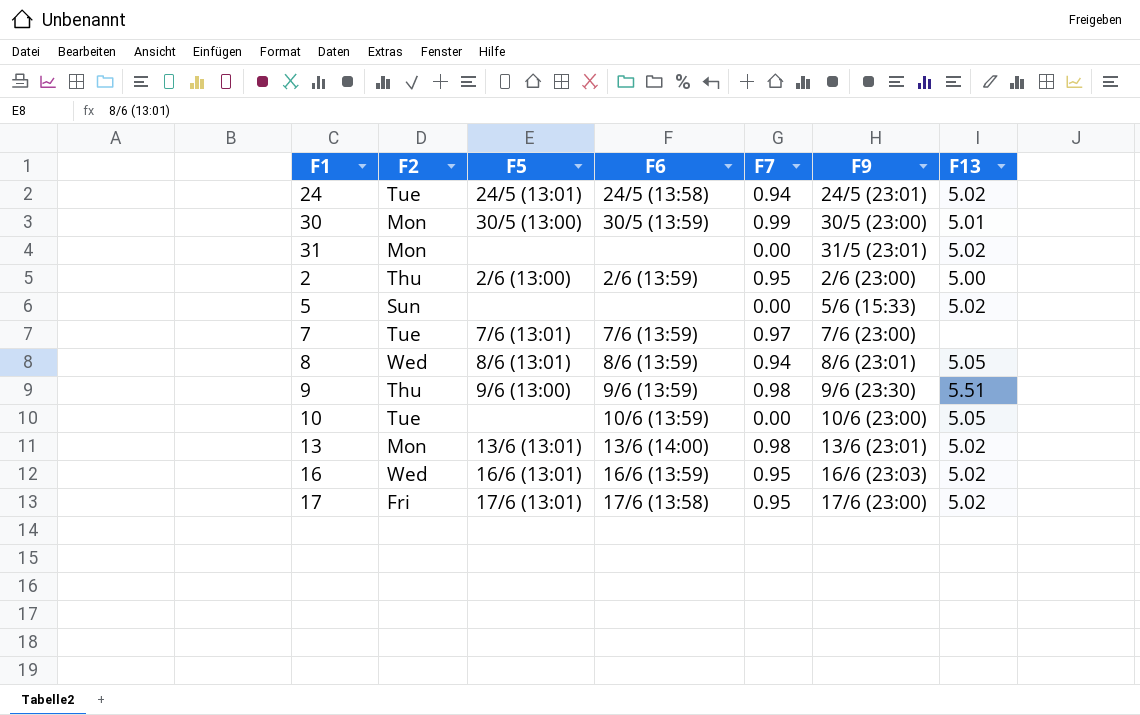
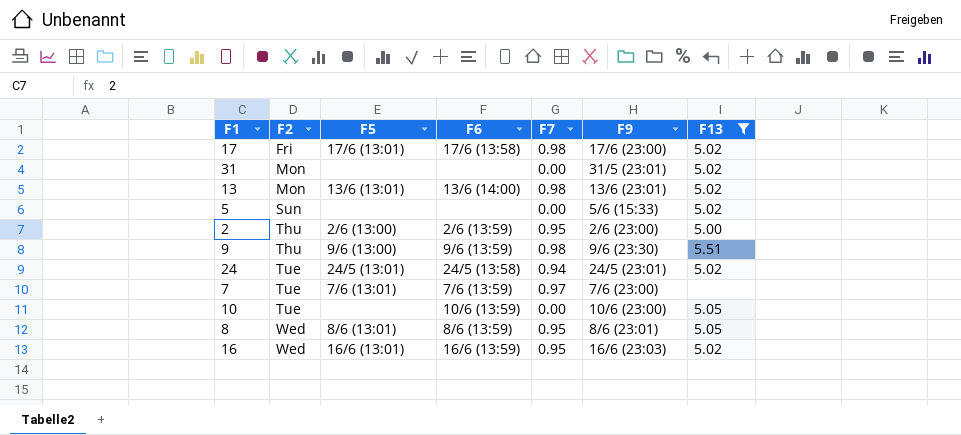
filter: none -> F13 != 5.01
row order: none -> F2 ascending
17 | F7: 0.95 -> 0.98
8 | F7: 0.94 -> 0.95

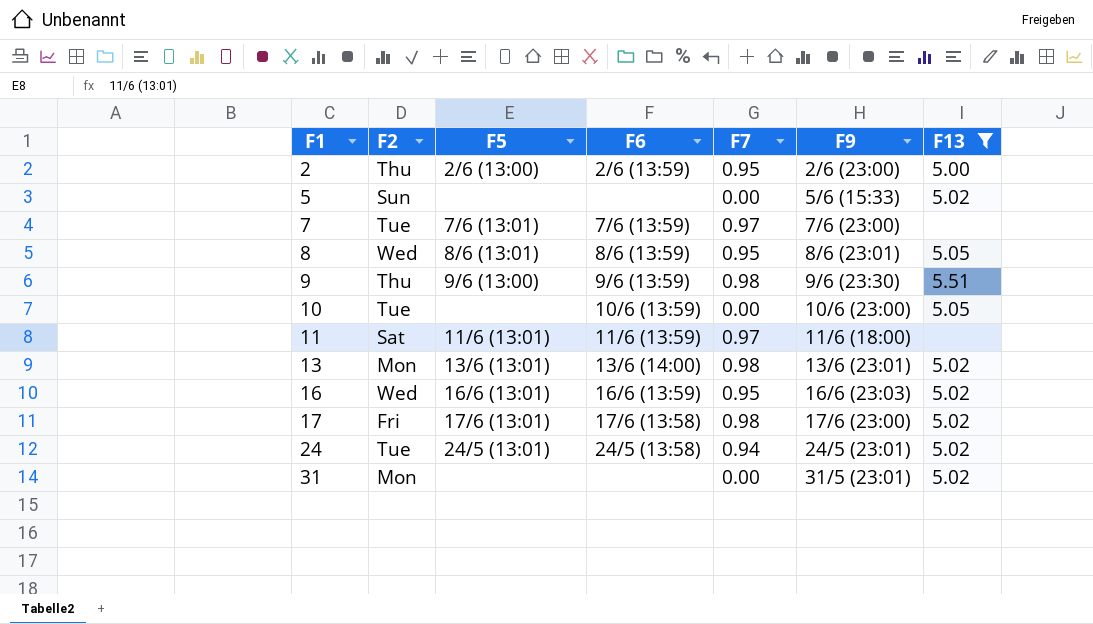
row order: F2 ascending -> F1 ascending
row 11: none -> Sat | 11/6 (13:01) | 11/6 (13:59) | 0.97 | 11/6 (18:00) | none

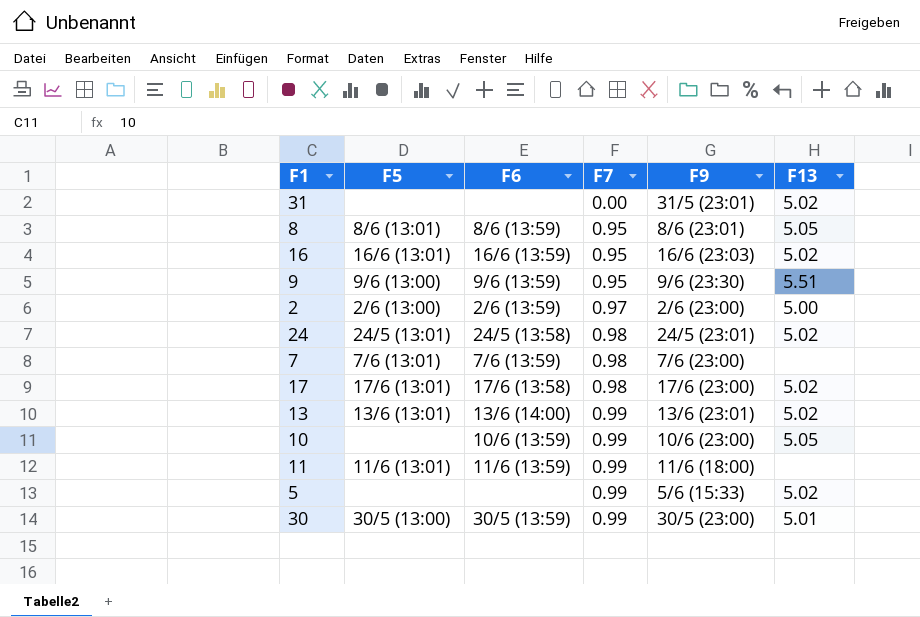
filter: F13 != 5.01 -> none
row order: F1 ascending -> F7 ascending
column F2 | position: 2 -> none
9 | F7: 0.98 -> 0.95
2 | F7: 0.95 -> 0.97
24 | F7: 0.94 -> 0.98
7 | F7: 0.97 -> 0.98
13 | F7: 0.98 -> 0.99
10 | F7: 0.00 -> 0.99
11 | F7: 0.97 -> 0.99
5 | F7: 0.00 -> 0.99

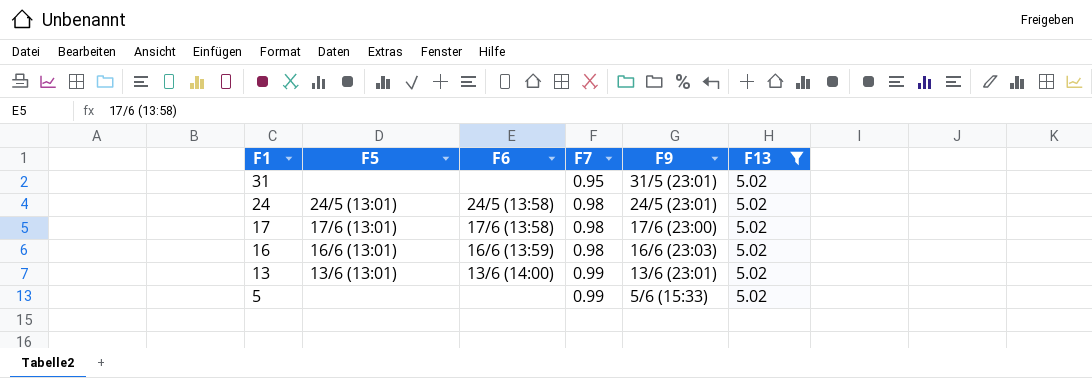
filter: none -> F13 = 5.02
row order: F7 ascending -> F1 descending
31 | F7: 0.00 -> 0.95
16 | F7: 0.95 -> 0.98

